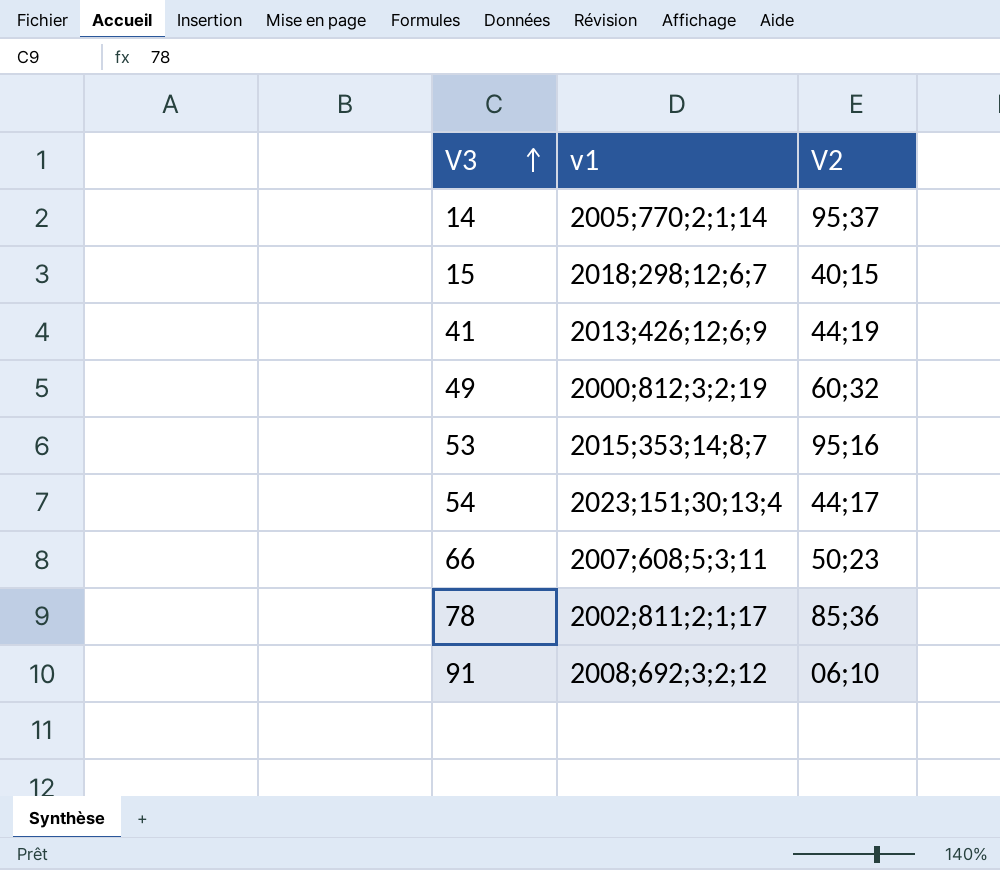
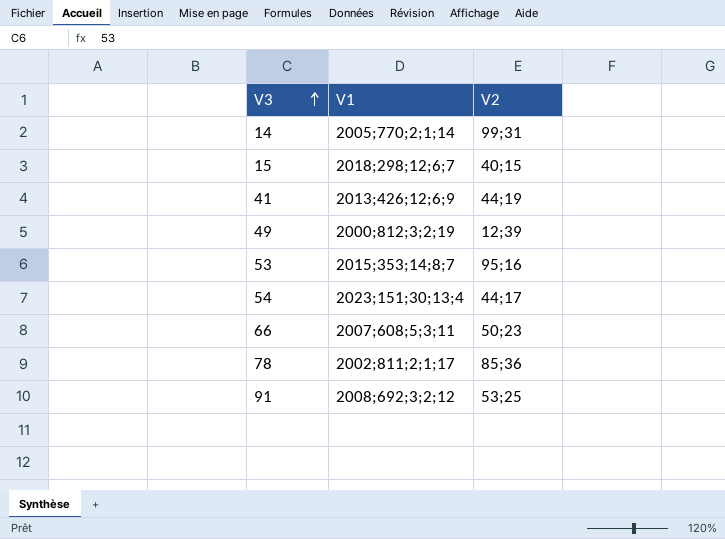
column name: v1 -> V1
14 | V2: 95;37 -> 99;31
49 | V2: 60;32 -> 12;39
91 | V2: 06;10 -> 53;25

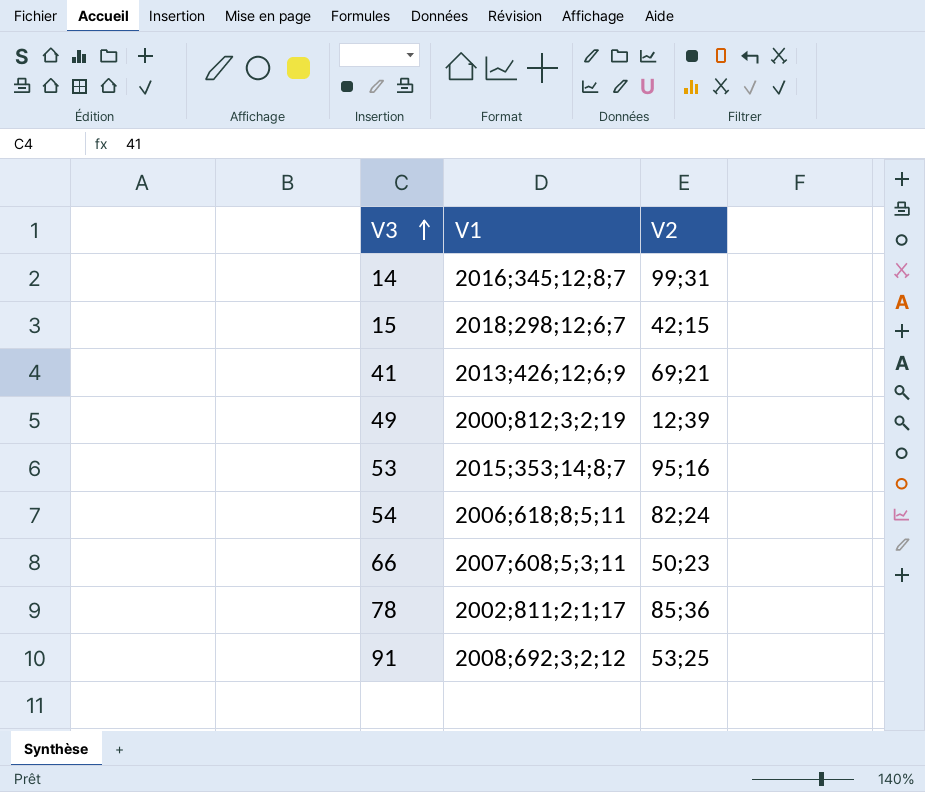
14 | V1: 2005;770;2;1;14 -> 2016;345;12;8;7
15 | V2: 40;15 -> 42;15
41 | V2: 44;19 -> 69;21
54 | V1: 2023;151;30;13;4 -> 2006;618;8;5;11
54 | V2: 44;17 -> 82;24

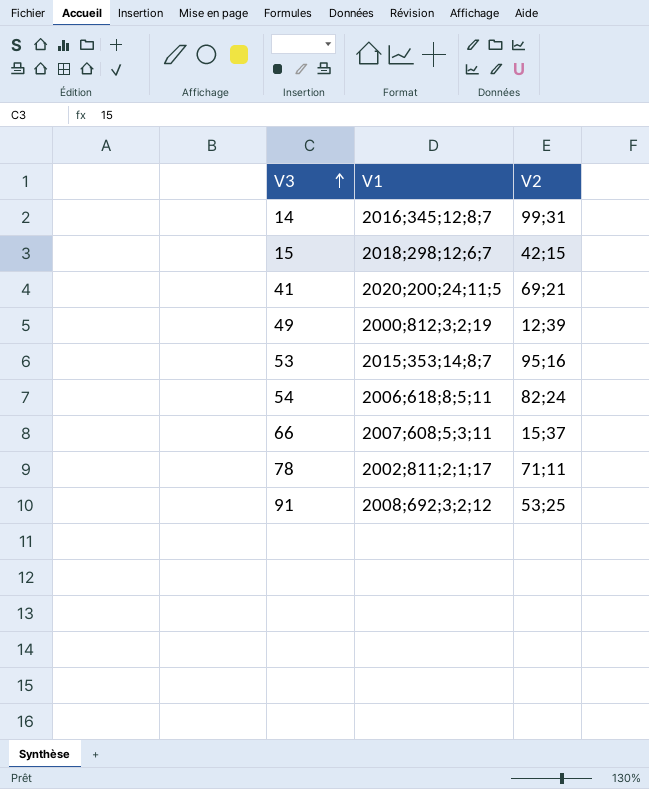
41 | V1: 2013;426;12;6;9 -> 2020;200;24;11;5
66 | V2: 50;23 -> 15;37
78 | V2: 85;36 -> 71;11

